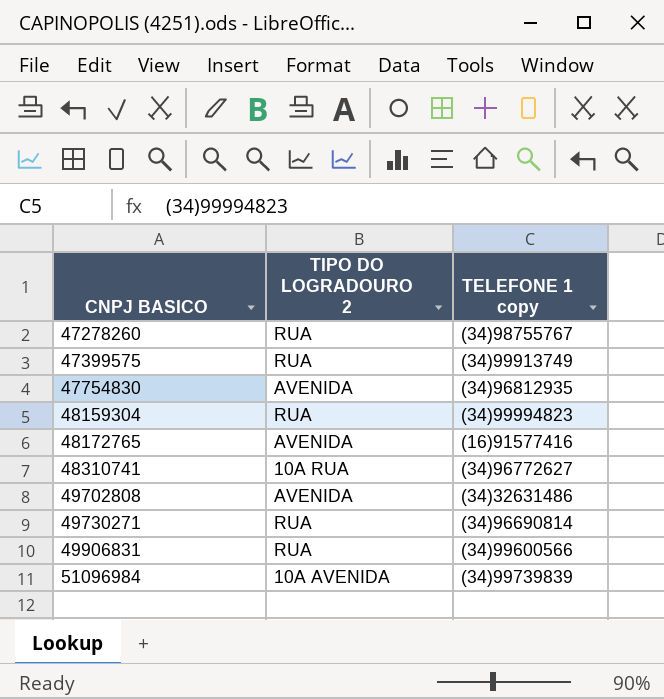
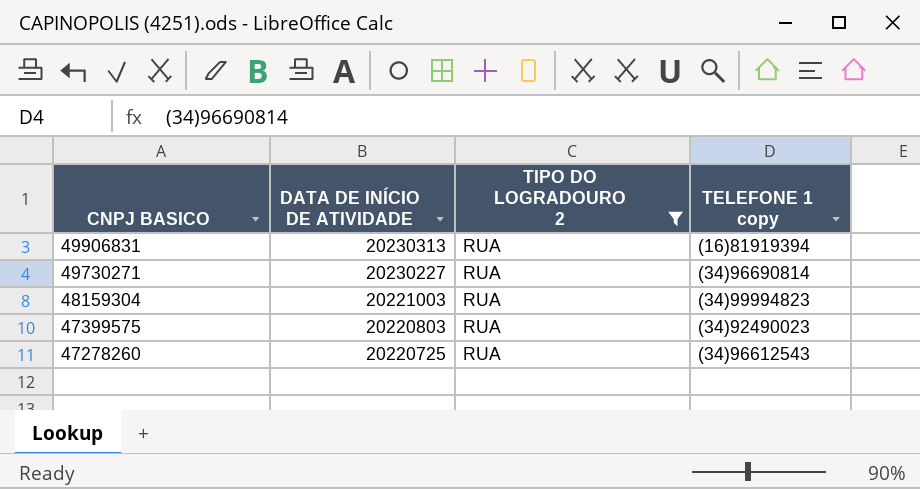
filter: none -> TIPO DO LOGRADOURO 2 = RUA
row order: CNPJ BASICO ascending -> CNPJ BASICO descending
column DATA DE INÍCIO DE ATIVIDADE | position: none -> 2
49906831 | TELEFONE 1 copy: (34)99600566 -> (16)81919394
47399575 | TELEFONE 1 copy: (34)99913749 -> (34)92490023
47278260 | TELEFONE 1 copy: (34)98755767 -> (34)96612543

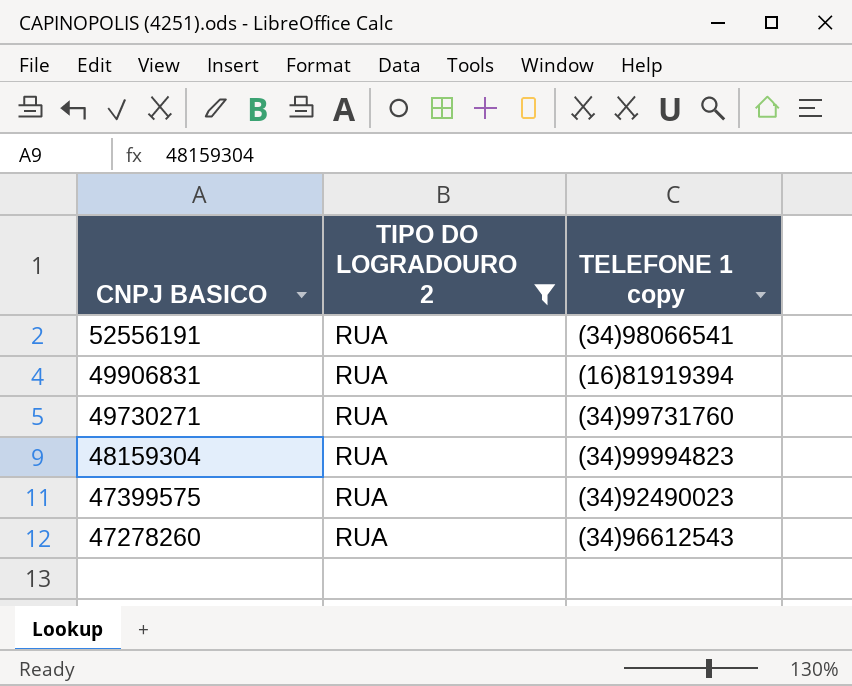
column DATA DE INÍCIO DE ATIVIDADE | position: 2 -> none
row 52556191: none -> RUA | (34)98066541
49730271 | TELEFONE 1 copy: (34)96690814 -> (34)99731760

